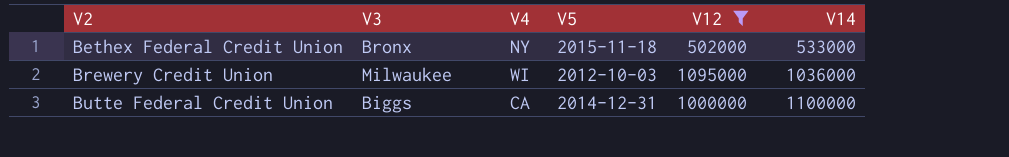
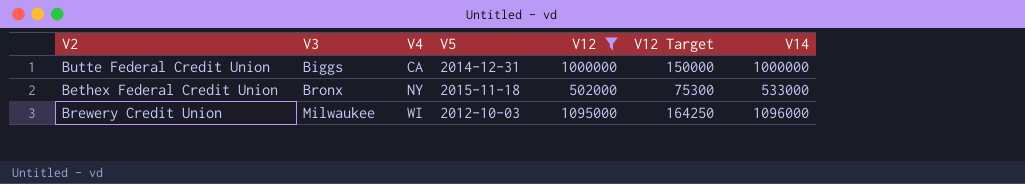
row order: V2 ascending -> V3 ascending
column V12 Target | formula: none -> [V12] * 0.15
Butte Federal Credit Union | V14: 1100000 -> 1000000
Brewery Credit Union | V14: 1036000 -> 1096000

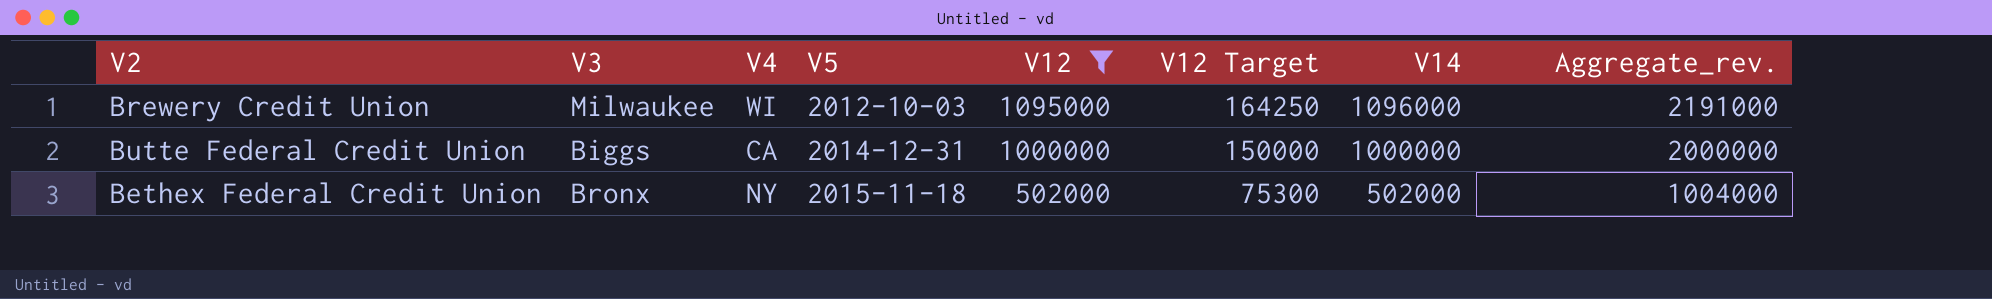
row order: V3 ascending -> V5 ascending
column Aggregate_rev. | formula: none -> [V12] + [V14]
Bethex Federal Credit Union | V14: 533000 -> 502000

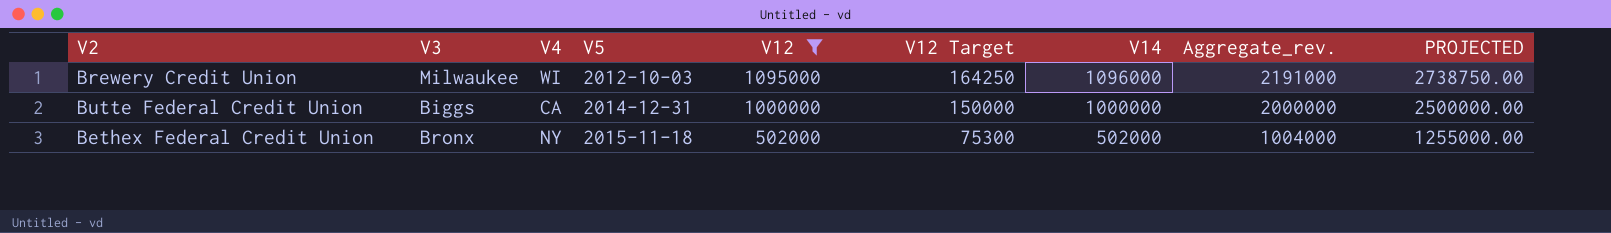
column PROJECTED | formula: none -> [Aggregate_rev.] * 1.25

